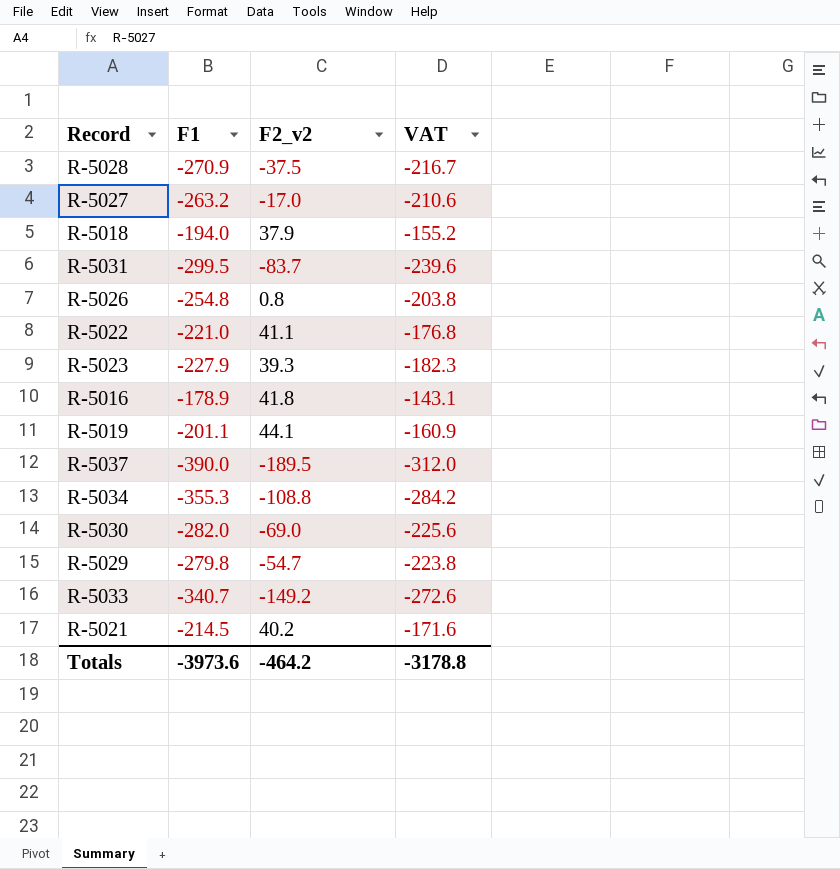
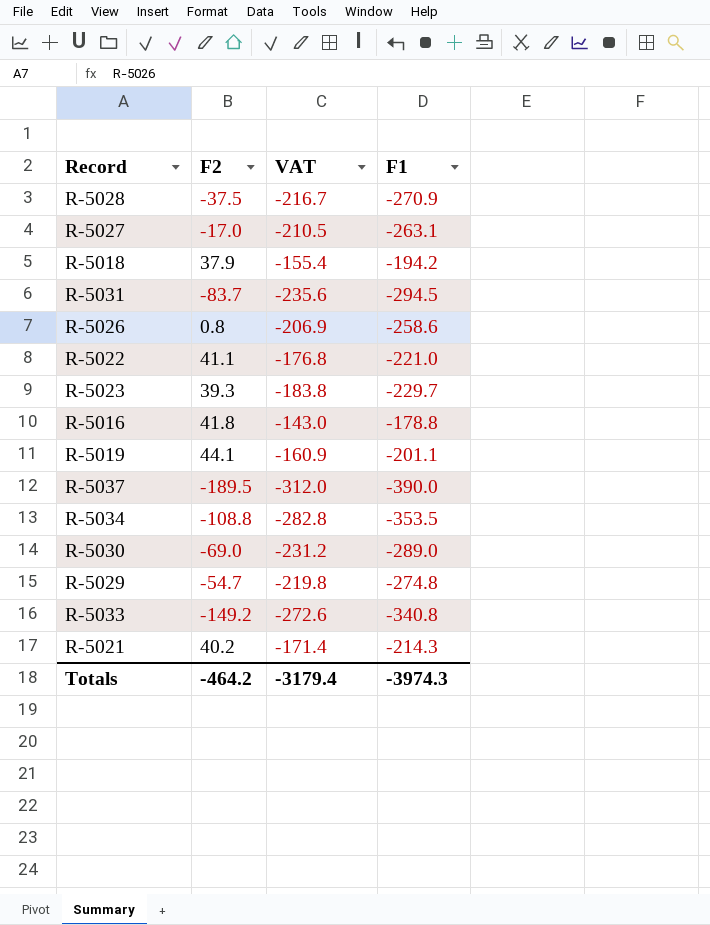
column name: F2_v2 -> F2
column F1 | position: 2 -> 4
R-5027 | VAT: -210.6 -> -210.5
R-5027 | F1: -263.2 -> -263.1
R-5018 | VAT: -155.2 -> -155.4
R-5018 | F1: -194.0 -> -194.2
R-5031 | VAT: -239.6 -> -235.6
R-5031 | F1: -299.5 -> -294.5
R-5026 | VAT: -203.8 -> -206.9
R-5026 | F1: -254.8 -> -258.6
R-5023 | VAT: -182.3 -> -183.8
R-5023 | F1: -227.9 -> -229.7
R-5016 | VAT: -143.1 -> -143.0
R-5016 | F1: -178.9 -> -178.8
R-5034 | VAT: -284.2 -> -282.8
R-5034 | F1: -355.3 -> -353.5
R-5030 | VAT: -225.6 -> -231.2
R-5030 | F1: -282.0 -> -289.0
R-5029 | VAT: -223.8 -> -219.8
R-5029 | F1: -279.8 -> -274.8
R-5033 | F1: -340.7 -> -340.8
R-5021 | VAT: -171.6 -> -171.4
R-5021 | F1: -214.5 -> -214.3
Totals | VAT: -3178.8 -> -3179.4
Totals | F1: -3973.6 -> -3974.3

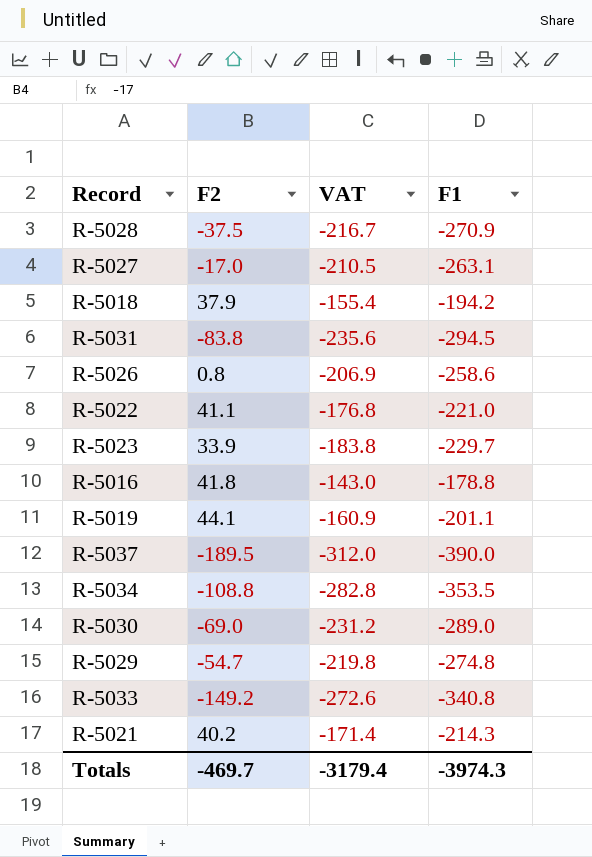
R-5031 | F2: -83.7 -> -83.8
R-5023 | F2: 39.3 -> 33.9
Totals | F2: -464.2 -> -469.7

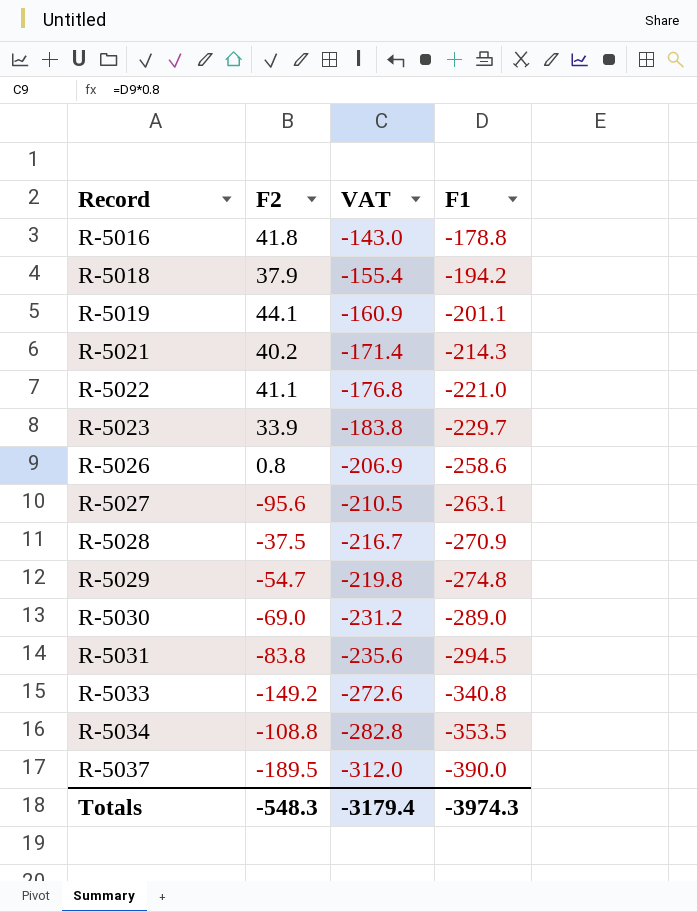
row order: none -> Record ascending
R-5027 | F2: -17.0 -> -95.6
Totals | F2: -469.7 -> -548.3

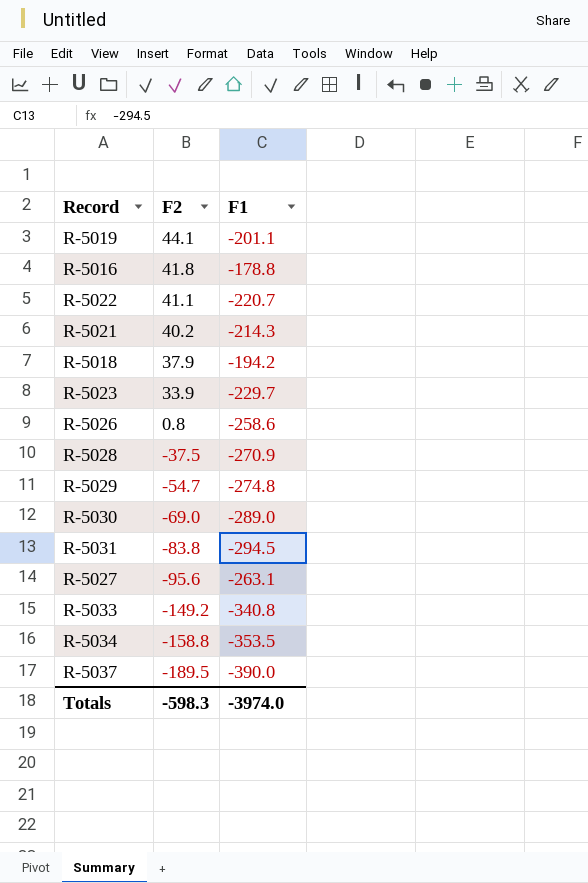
row order: Record ascending -> F2 descending
column VAT | formula: [F1] * 0.8 -> none
R-5022 | F1: -221.0 -> -220.7
R-5034 | F2: -108.8 -> -158.8
Totals | F2: -548.3 -> -598.3
Totals | F1: -3974.3 -> -3974.0

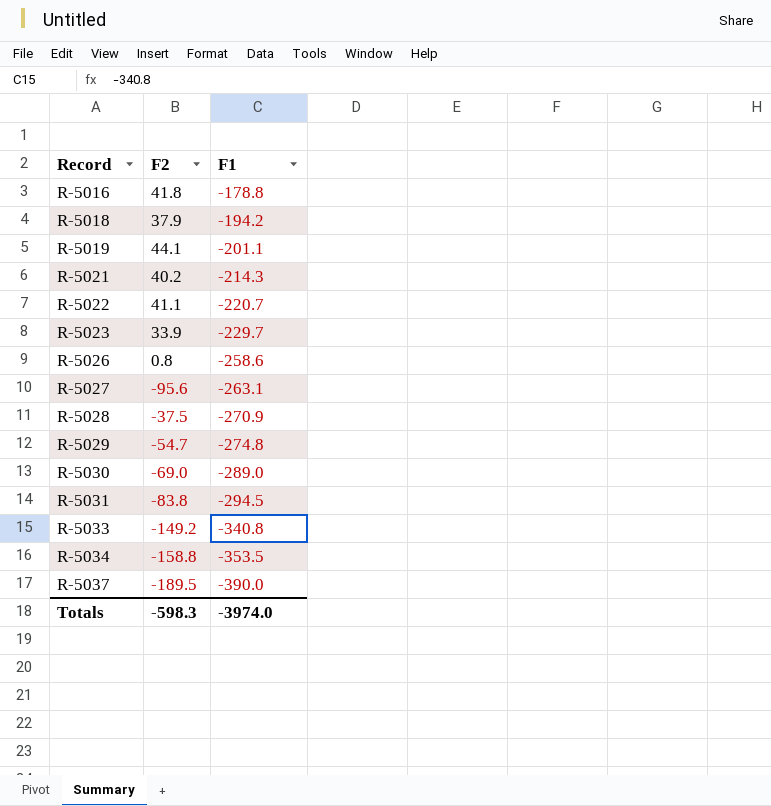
row order: F2 descending -> Record ascending

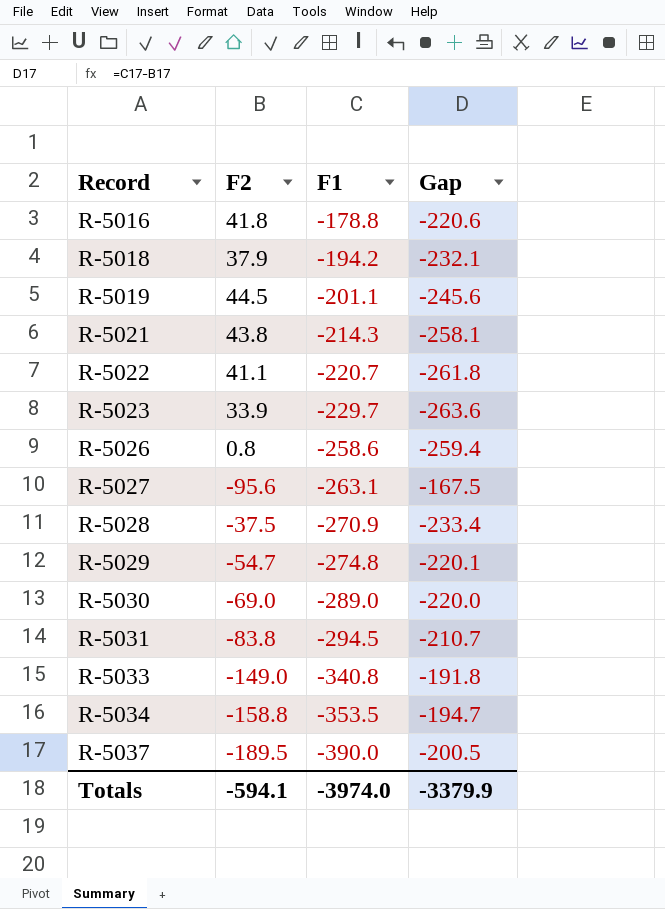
column Gap | formula: none -> [F1] - [F2]
R-5019 | F2: 44.1 -> 44.5
R-5021 | F2: 40.2 -> 43.8
R-5033 | F2: -149.2 -> -149.0
Totals | F2: -598.3 -> -594.1

